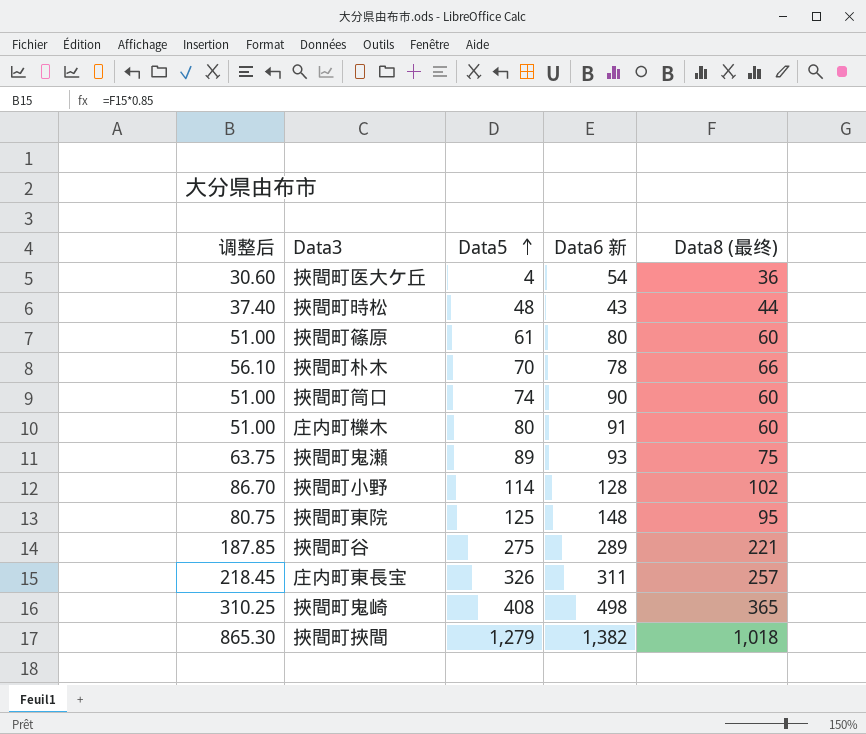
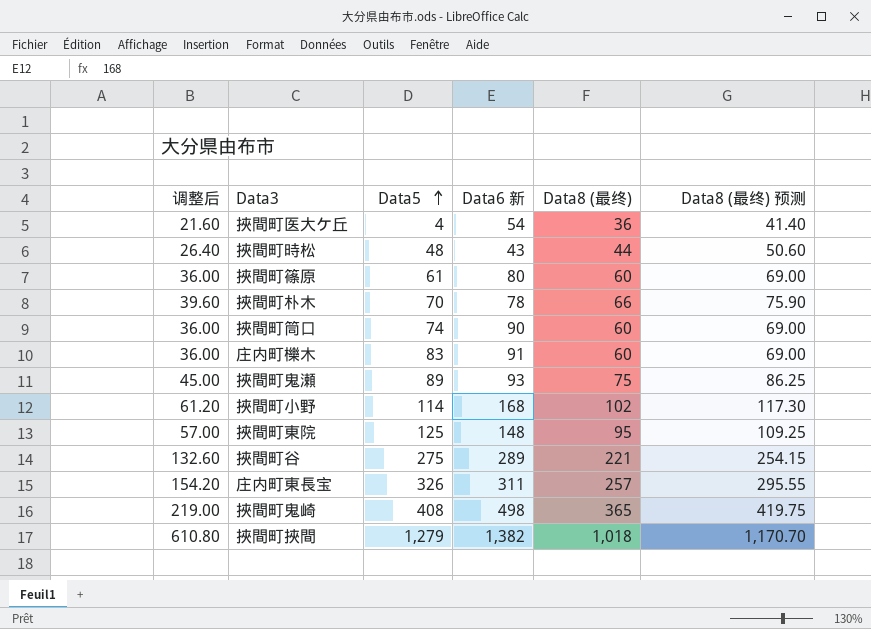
column 调整后 | formula: [Data8 (最终)] * 0.85 -> [Data8 (最终)] * 0.6
column Data8 (最终) 预测 | formula: none -> [Data8 (最终)] * 1.15
庄内町櫟木 | Data5: 80 -> 83
挾間町小野 | Data6 新: 128 -> 168

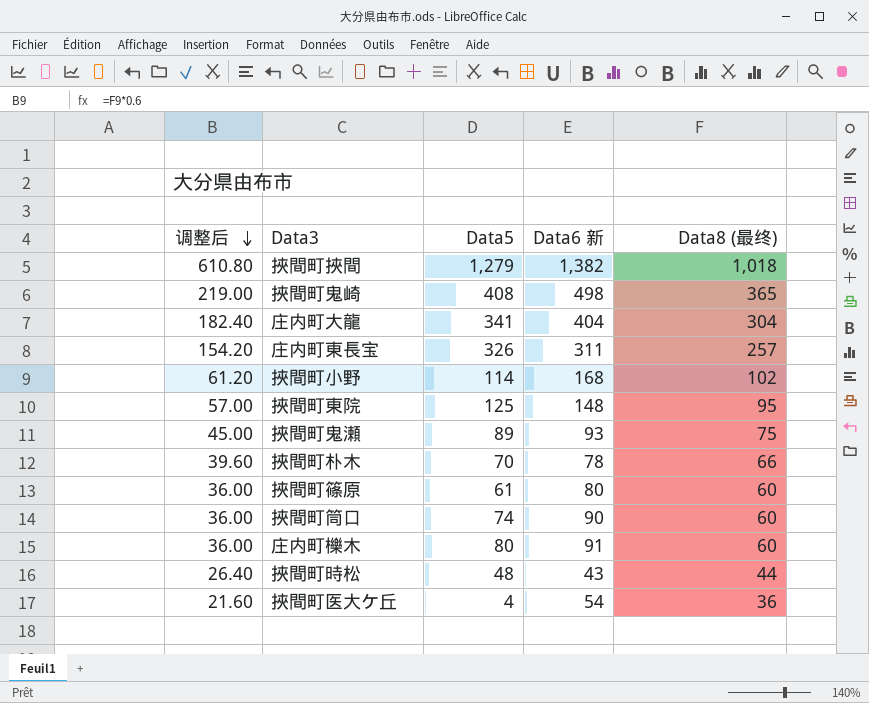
row order: Data5 ascending -> 调整后 descending
column Data8 (最终) 预测 | formula: [Data8 (最终)] * 1.15 -> none
row 挾間町谷: 132.60 | 275 | 289 | 221 | 254.15 -> none
row 庄内町大龍: none -> 182.40 | 341 | 404 | 304
庄内町櫟木 | Data5: 83 -> 80

